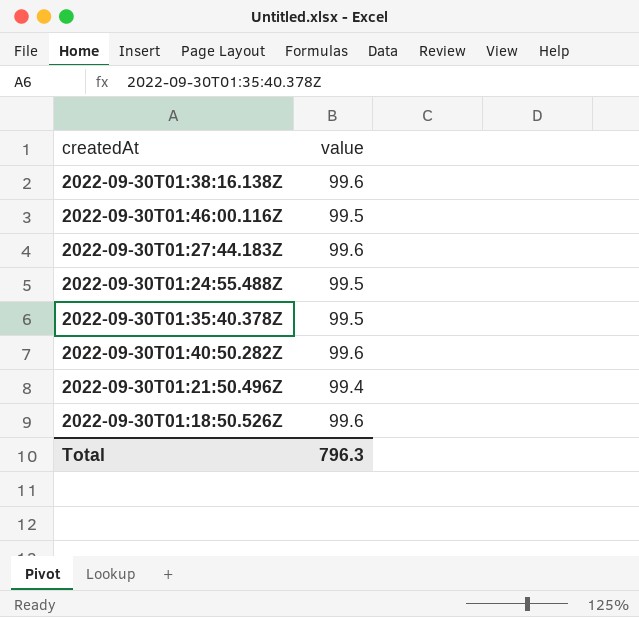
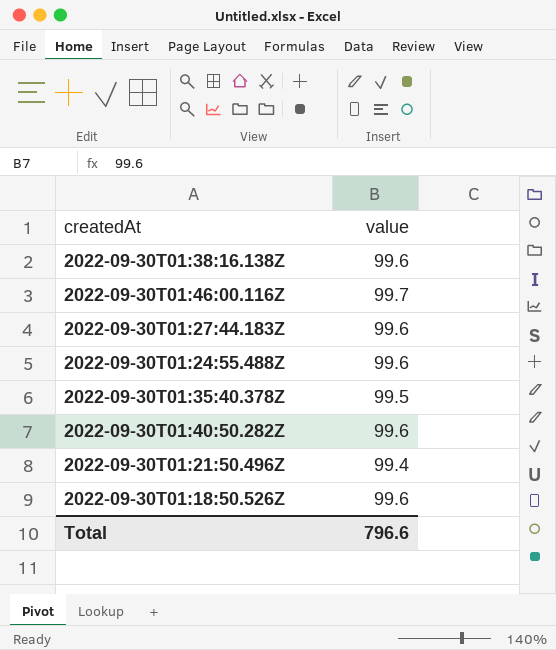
2022-09-30T01:46:00.116Z | value: 99.5 -> 99.7
2022-09-30T01:24:55.488Z | value: 99.5 -> 99.6
Total | value: 796.3 -> 796.6

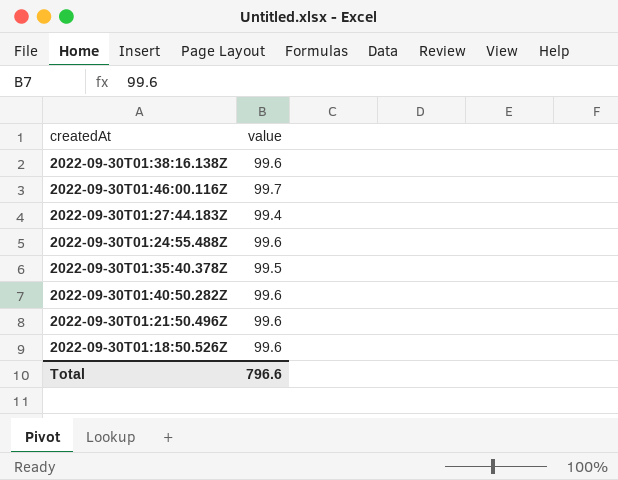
2022-09-30T01:27:44.183Z | value: 99.6 -> 99.4
2022-09-30T01:21:50.496Z | value: 99.4 -> 99.6

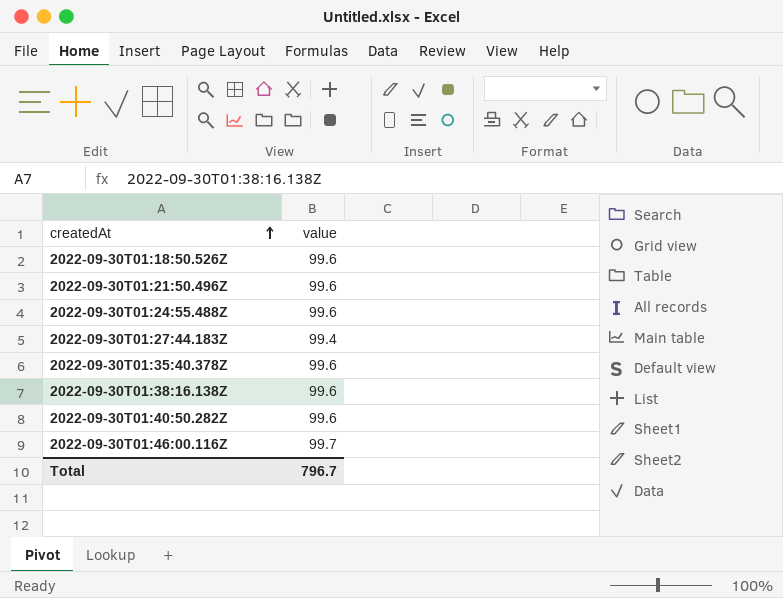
row order: none -> createdAt ascending
2022-09-30T01:35:40.378Z | value: 99.5 -> 99.6
Total | value: 796.6 -> 796.7

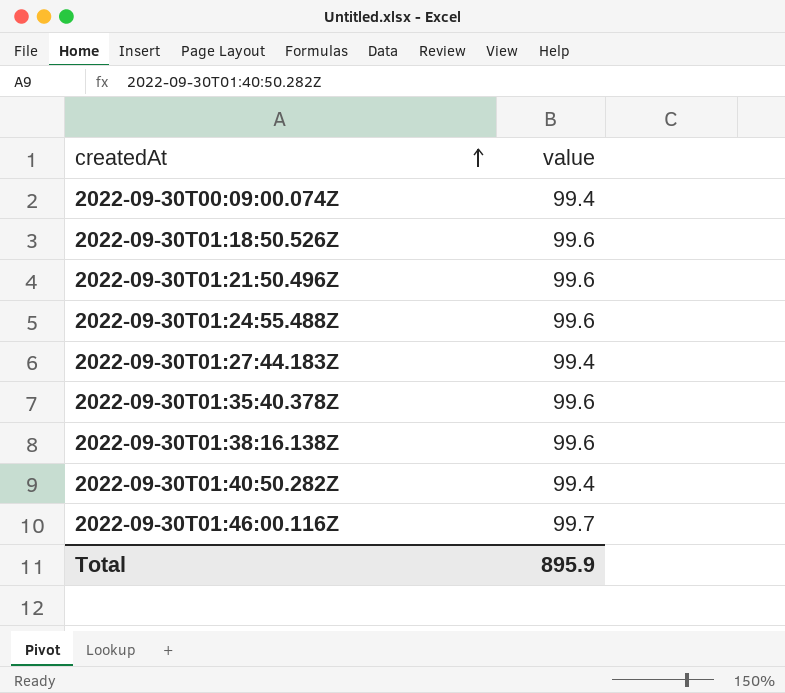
row 2022-09-30T00:09:00.074Z: none -> 99.4
2022-09-30T01:40:50.282Z | value: 99.6 -> 99.4
Total | value: 796.7 -> 895.9

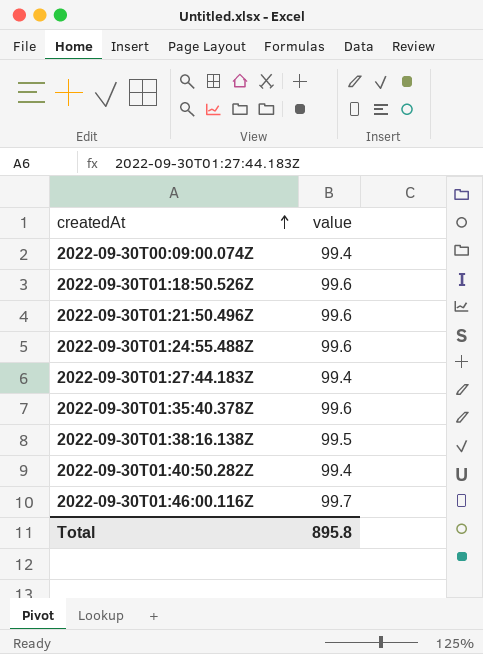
2022-09-30T01:38:16.138Z | value: 99.6 -> 99.5
Total | value: 895.9 -> 895.8

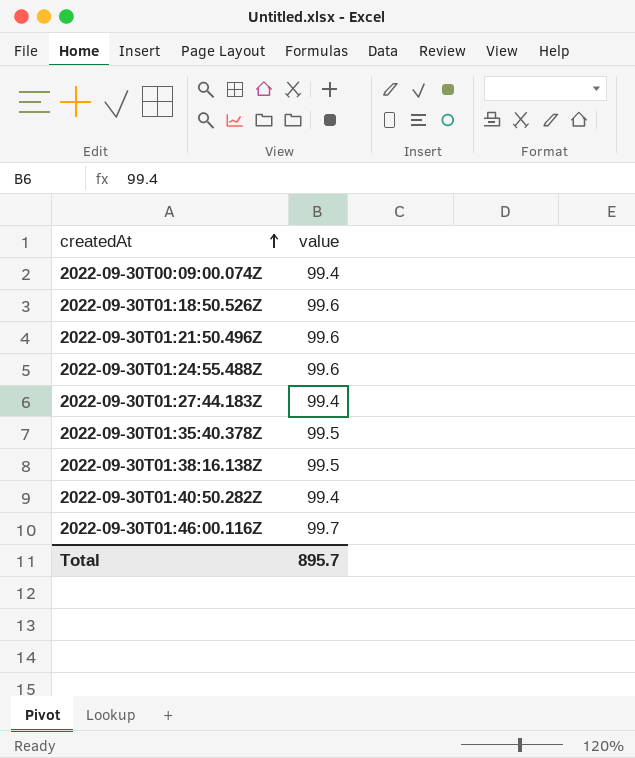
2022-09-30T01:35:40.378Z | value: 99.6 -> 99.5
Total | value: 895.8 -> 895.7

